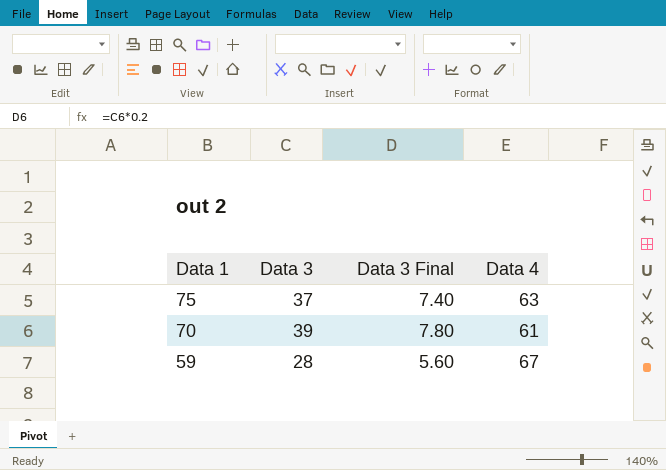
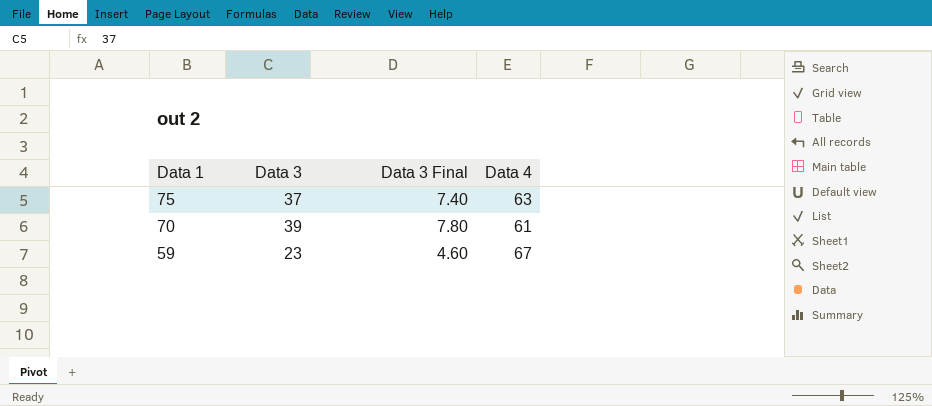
59 | Data 3: 28 -> 23
59 | Data 3 Final: 5.60 -> 4.60

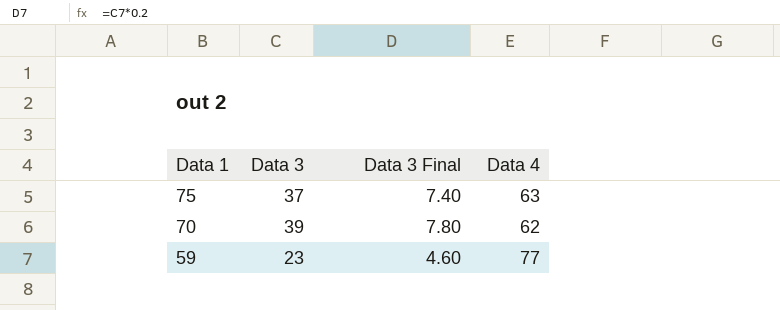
70 | Data 4: 61 -> 62
59 | Data 4: 67 -> 77

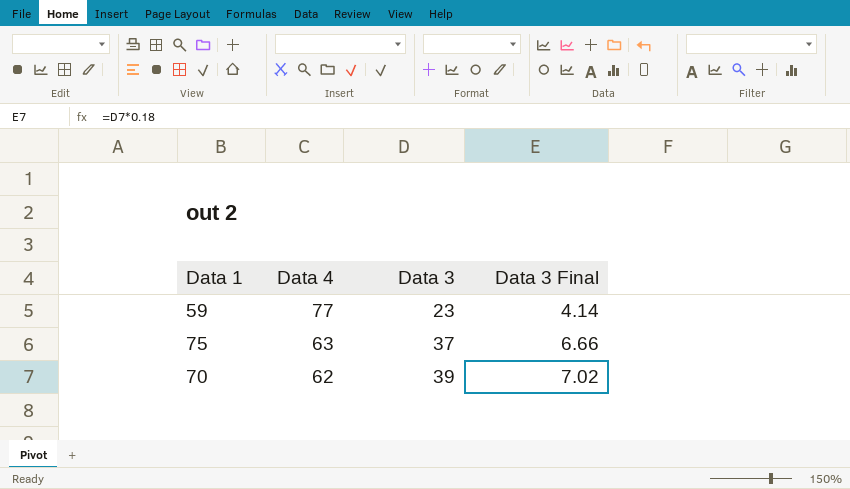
row order: Data 1 descending -> Data 4 descending
column Data 4 | position: 4 -> 2
column Data 3 Final | formula: [Data 3] * 0.2 -> [Data 3] * 0.18

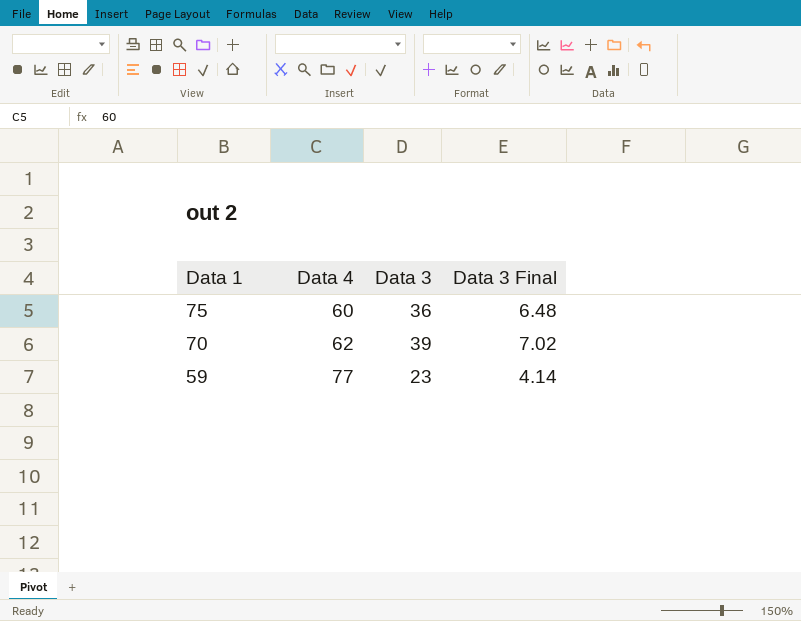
row order: Data 4 descending -> Data 1 descending
75 | Data 4: 63 -> 60
75 | Data 3: 37 -> 36
75 | Data 3 Final: 6.66 -> 6.48

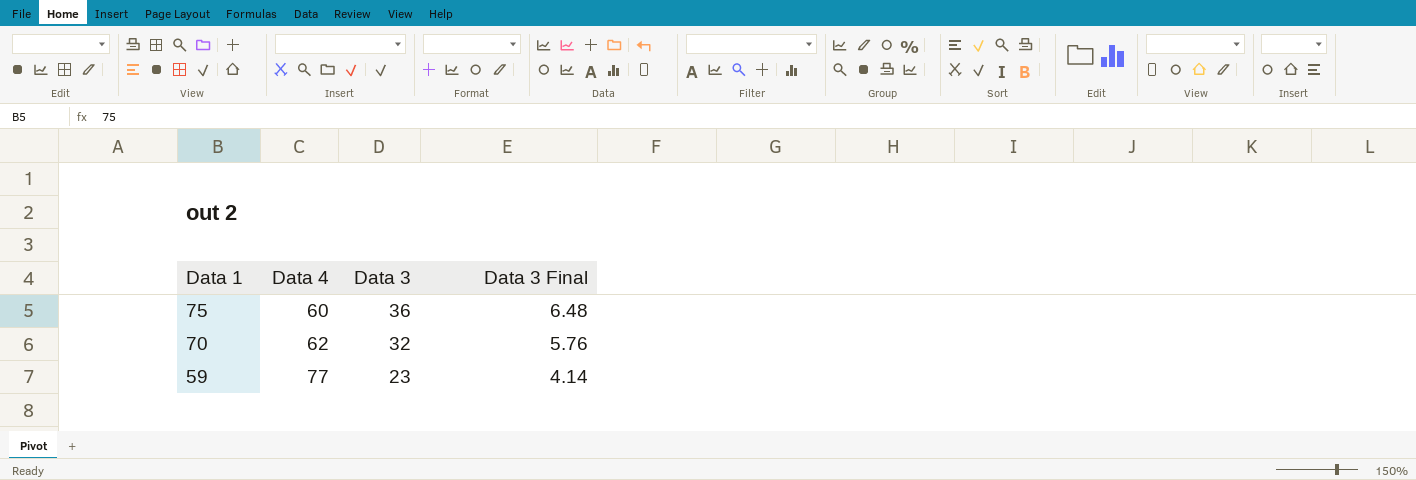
70 | Data 3: 39 -> 32
70 | Data 3 Final: 7.02 -> 5.76

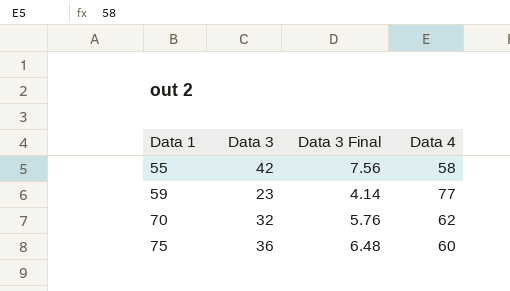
row order: Data 1 descending -> Data 1 ascending
column Data 4 | position: 2 -> 4
row 55: none -> 42 | 7.56 | 58

